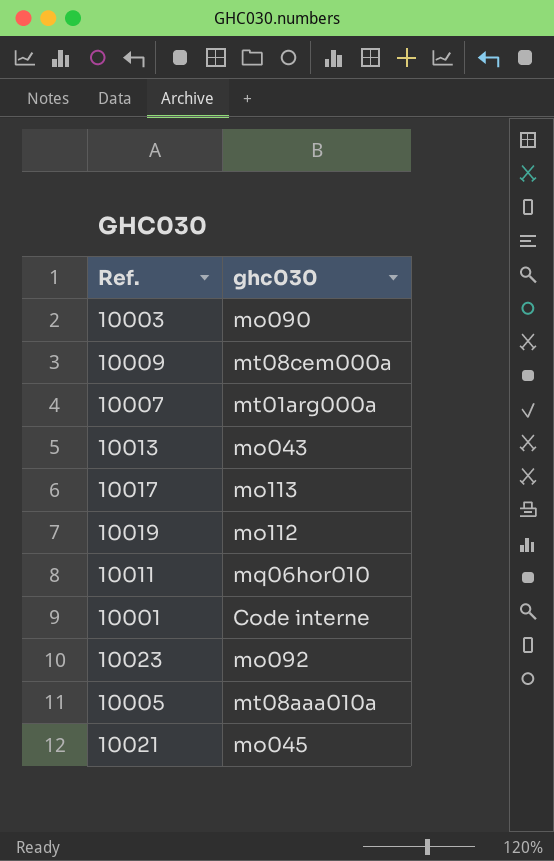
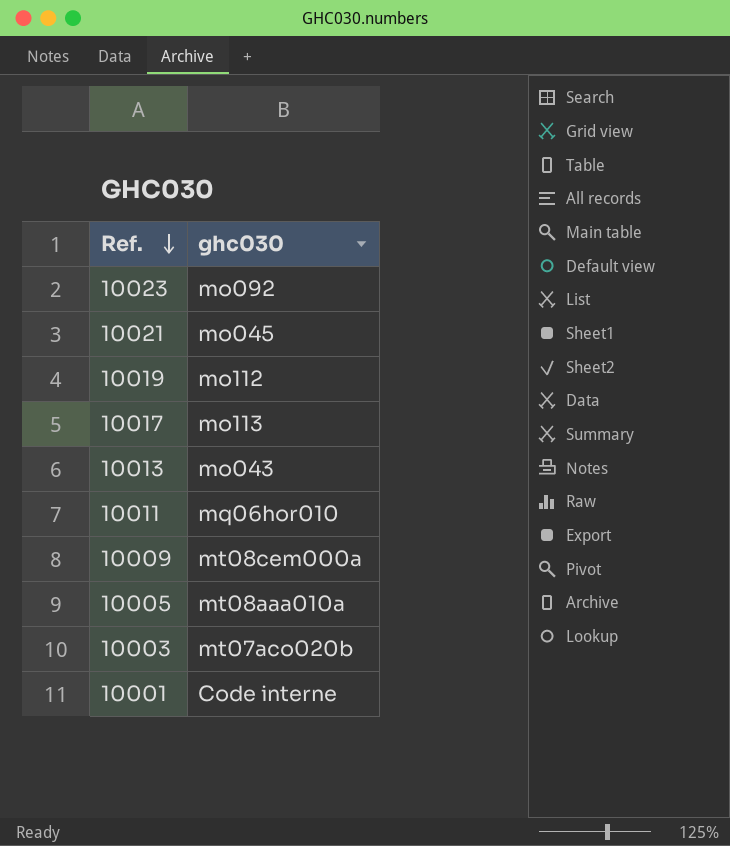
row order: none -> Ref. descending
row 10007: mt01arg000a -> none
10003 | ghc030: mo090 -> mt07aco020b

